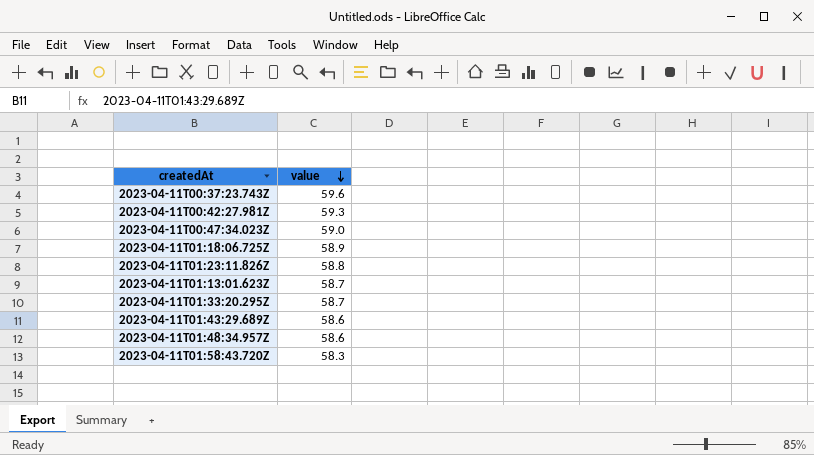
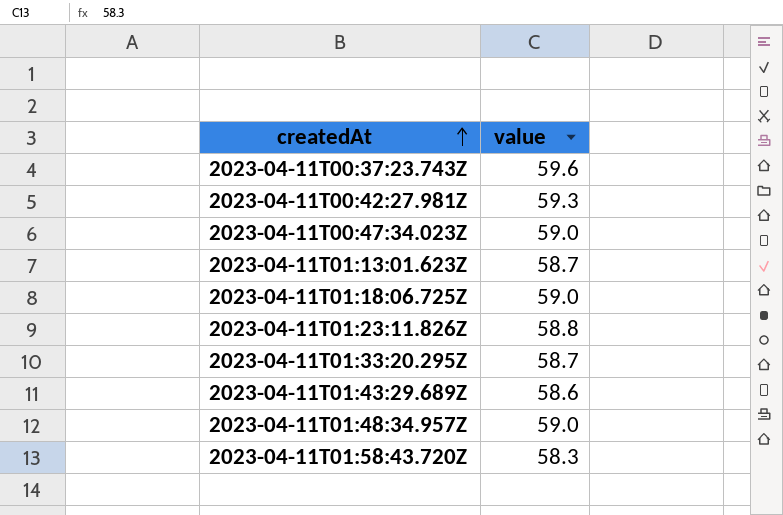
row order: value descending -> createdAt ascending
2023-04-11T01:18:06.725Z | value: 58.9 -> 59.0
2023-04-11T01:48:34.957Z | value: 58.6 -> 59.0

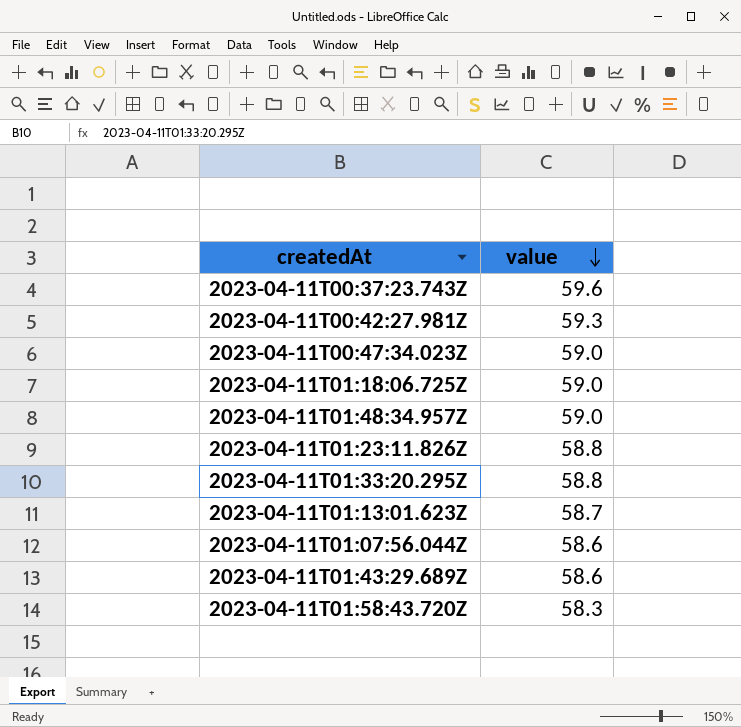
row order: createdAt ascending -> value descending
2023-04-11T01:33:20.295Z | value: 58.7 -> 58.8
row 2023-04-11T01:07:56.044Z: none -> 58.6

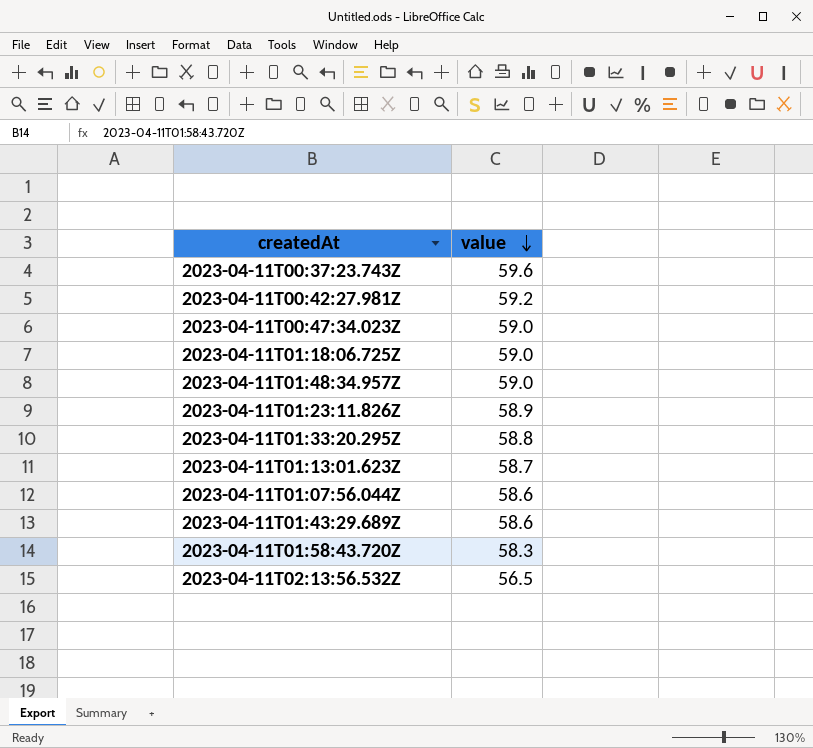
2023-04-11T00:42:27.981Z | value: 59.3 -> 59.2
2023-04-11T01:23:11.826Z | value: 58.8 -> 58.9
row 2023-04-11T02:13:56.532Z: none -> 56.5

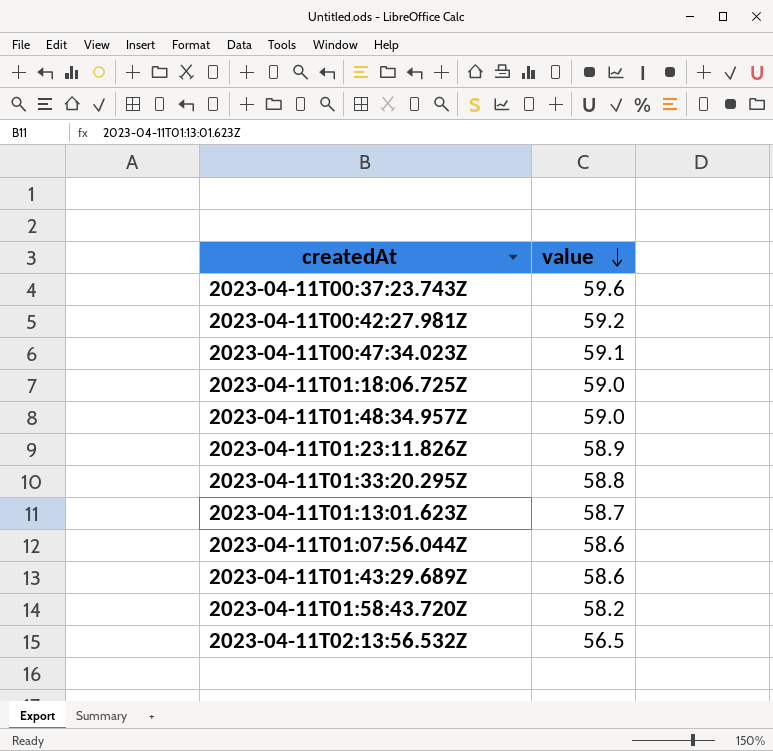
2023-04-11T00:47:34.023Z | value: 59.0 -> 59.1
2023-04-11T01:58:43.720Z | value: 58.3 -> 58.2

